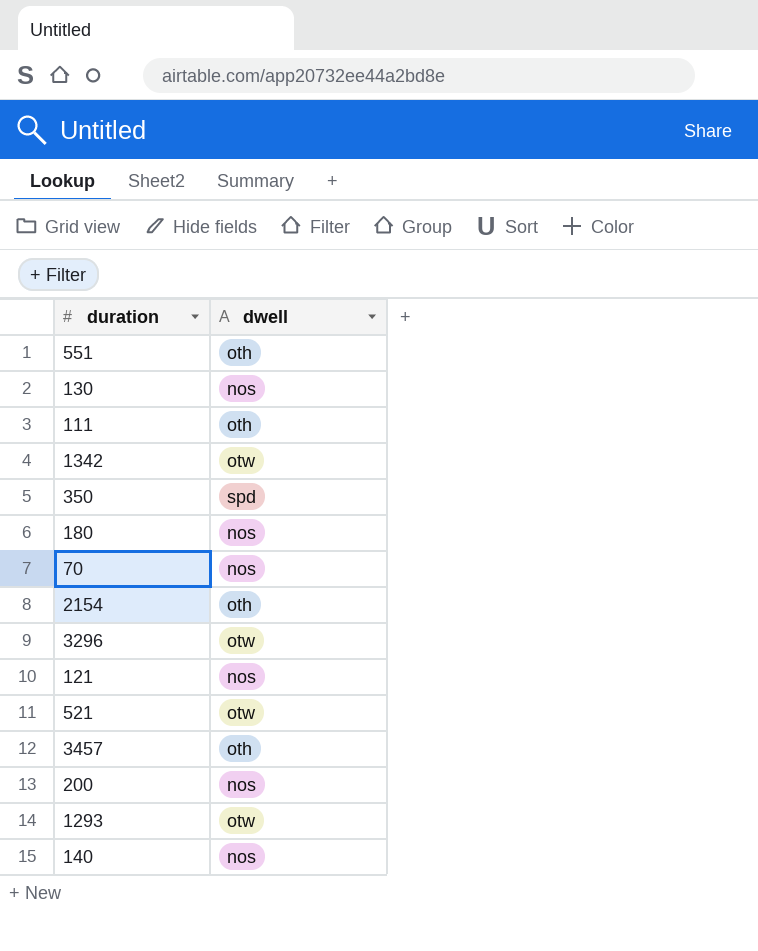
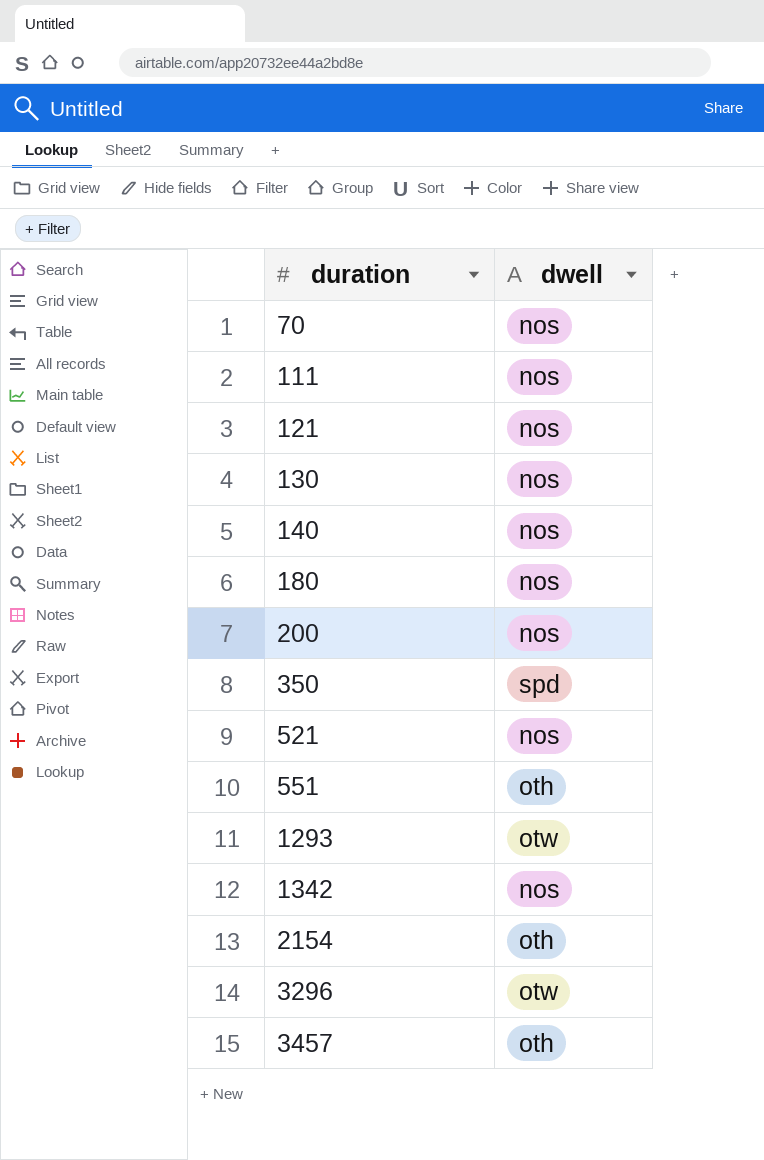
row order: none -> duration ascending
111 | dwell: oth -> nos
521 | dwell: otw -> nos
1342 | dwell: otw -> nos

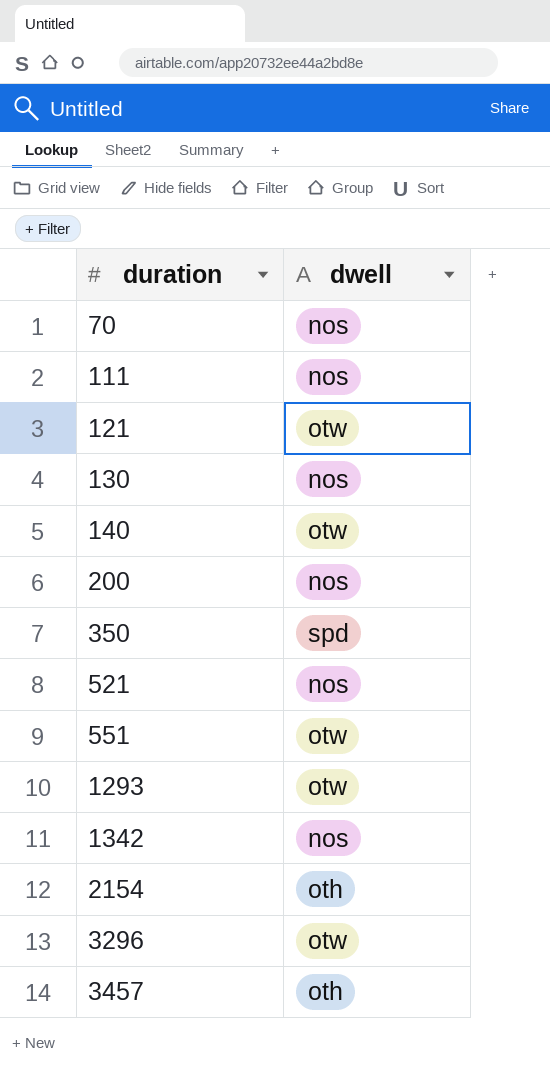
row 180: nos -> none
121 | dwell: nos -> otw
140 | dwell: nos -> otw
551 | dwell: oth -> otw

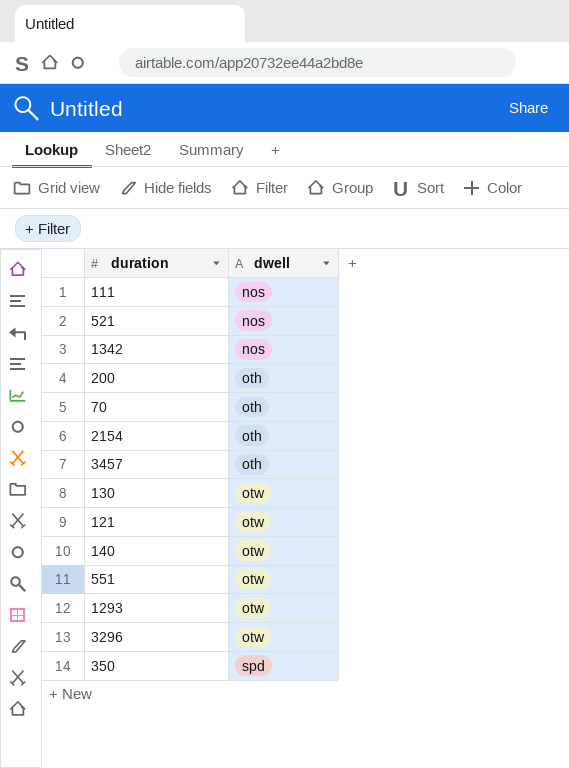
row order: duration ascending -> dwell ascending
200 | dwell: nos -> oth
70 | dwell: nos -> oth
130 | dwell: nos -> otw

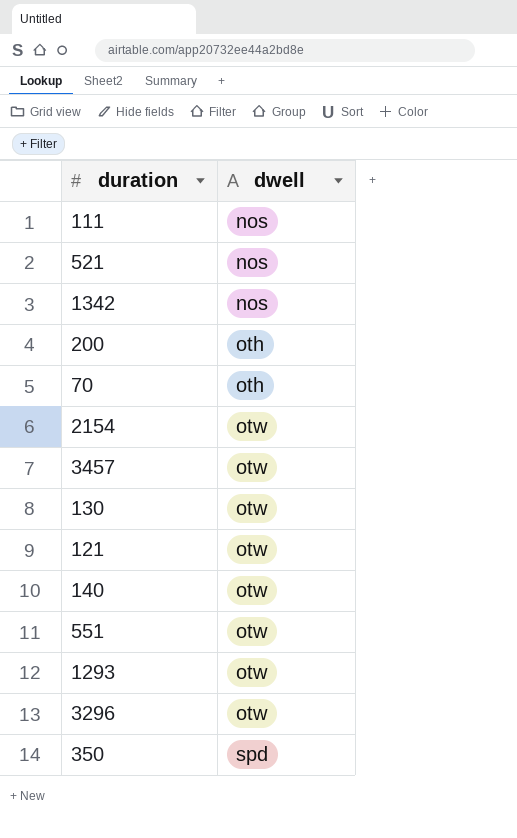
2154 | dwell: oth -> otw
3457 | dwell: oth -> otw

